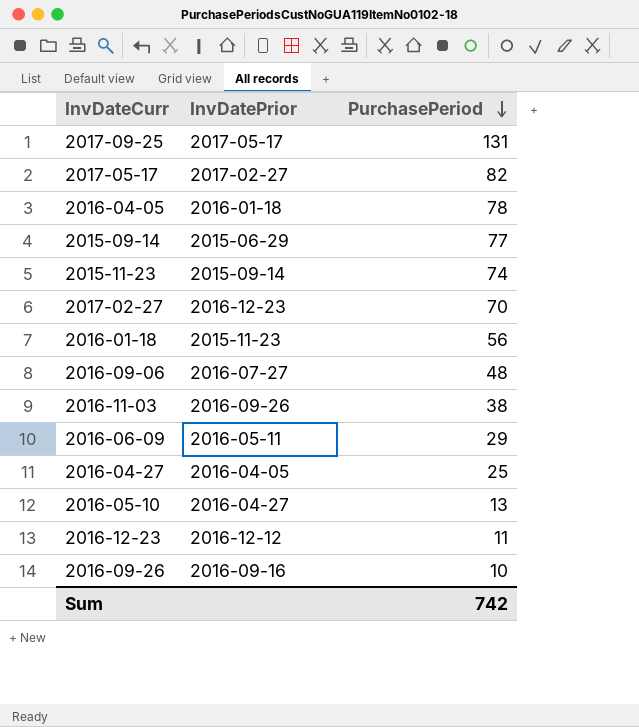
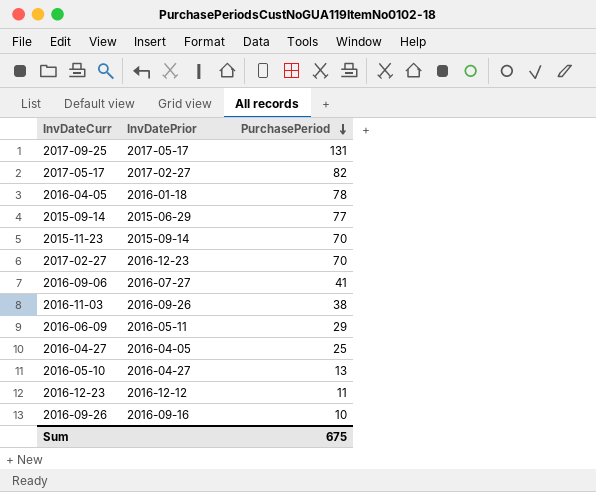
row 2016-01-18: 2015-11-23 | 56 -> none
2015-11-23 | PurchasePeriod: 74 -> 70
2016-09-06 | PurchasePeriod: 48 -> 41
Sum | PurchasePeriod: 742 -> 675

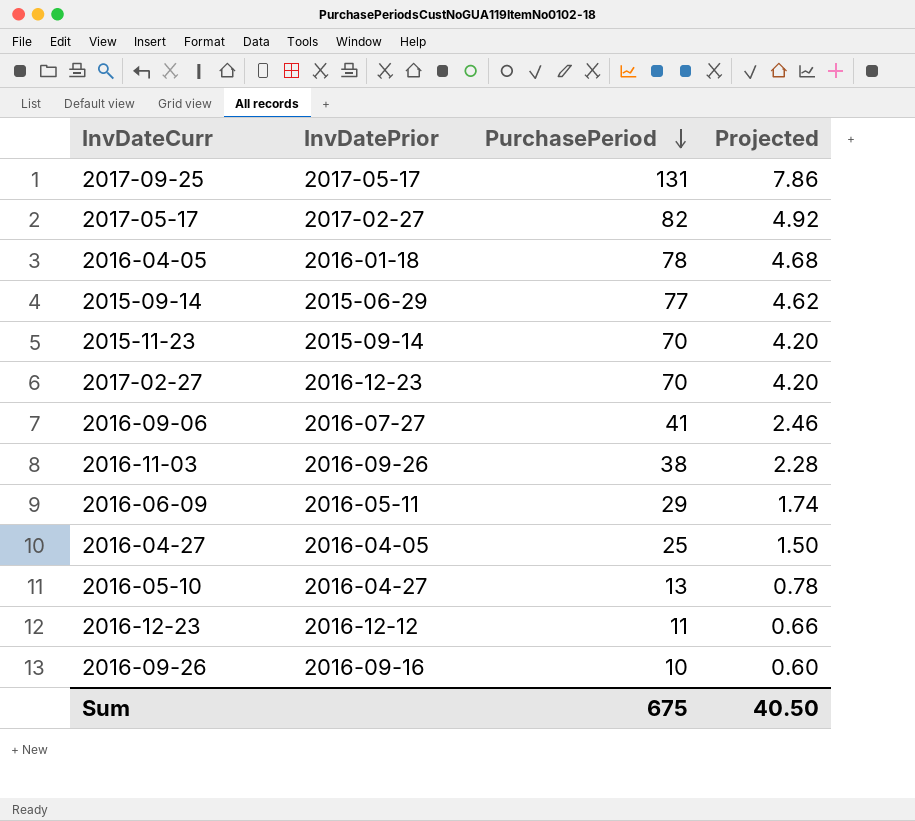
column Projected | formula: none -> [PurchasePeriod] * 0.06

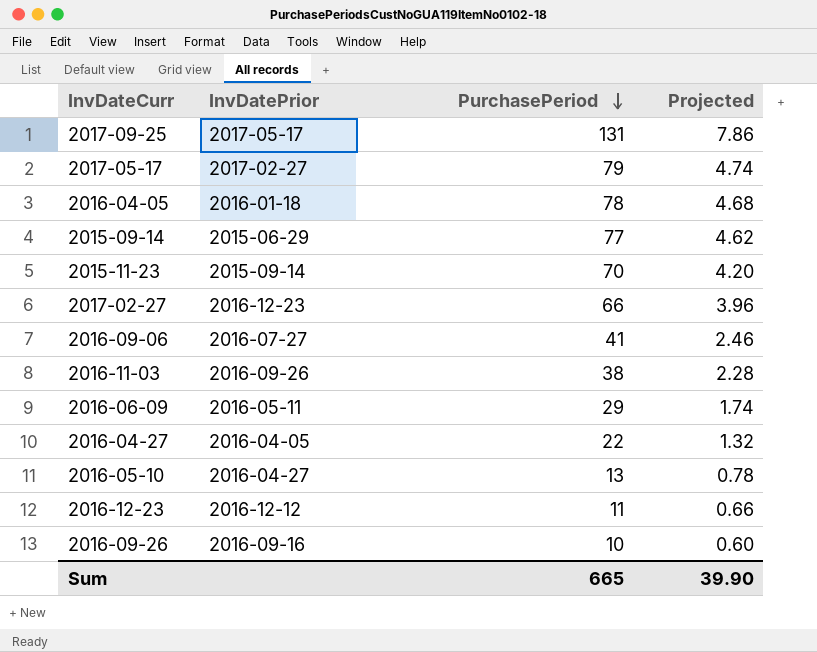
2017-05-17 | PurchasePeriod: 82 -> 79
2017-05-17 | Projected: 4.92 -> 4.74
2017-02-27 | PurchasePeriod: 70 -> 66
2017-02-27 | Projected: 4.20 -> 3.96
2016-04-27 | PurchasePeriod: 25 -> 22
2016-04-27 | Projected: 1.50 -> 1.32
Sum | PurchasePeriod: 675 -> 665
Sum | Projected: 40.50 -> 39.90

